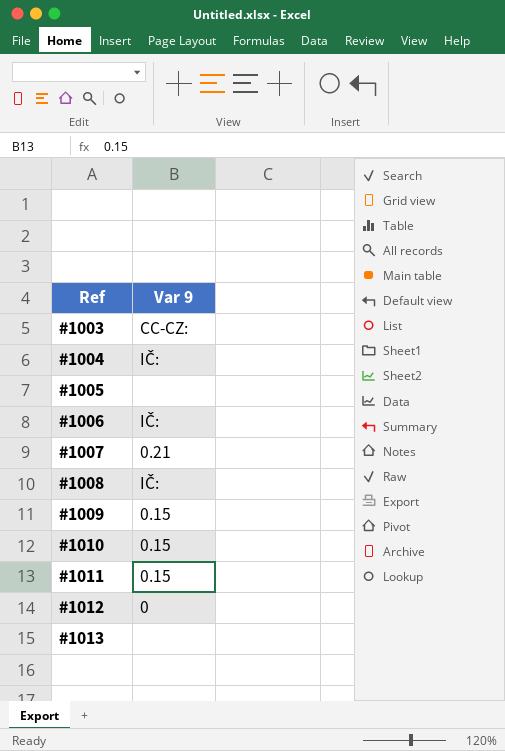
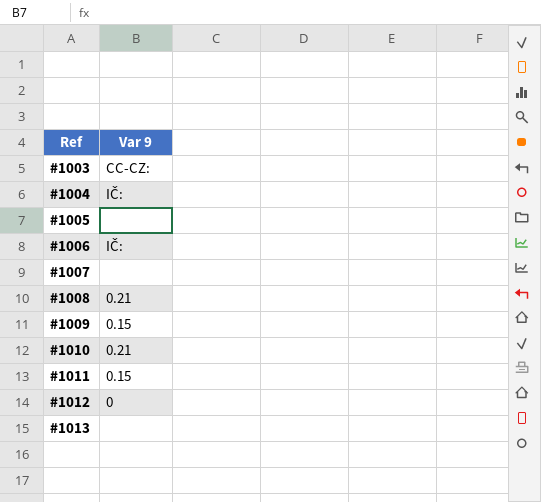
#1007 | Var 9: 0.21 -> none
#1008 | Var 9: IČ: -> 0.21
#1010 | Var 9: 0.15 -> 0.21

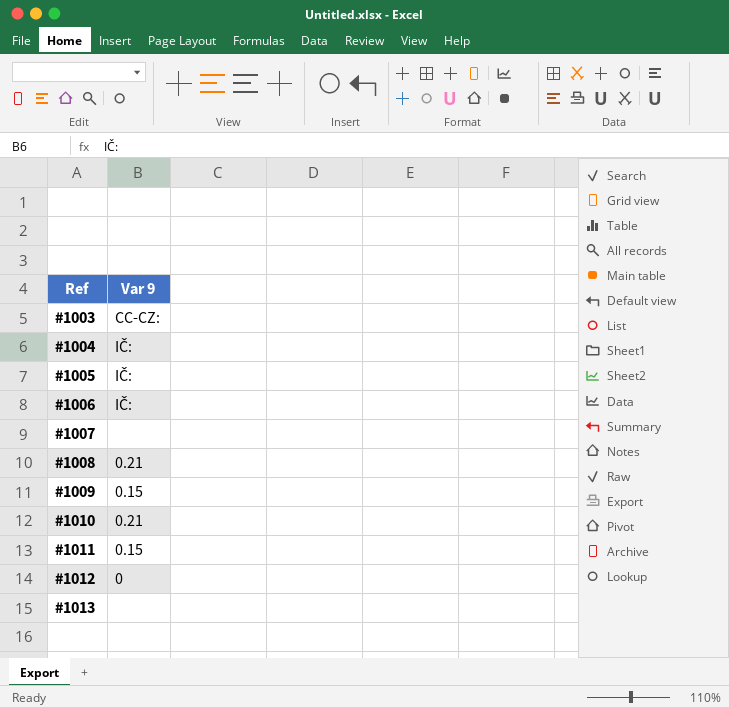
#1005 | Var 9: none -> IČ:

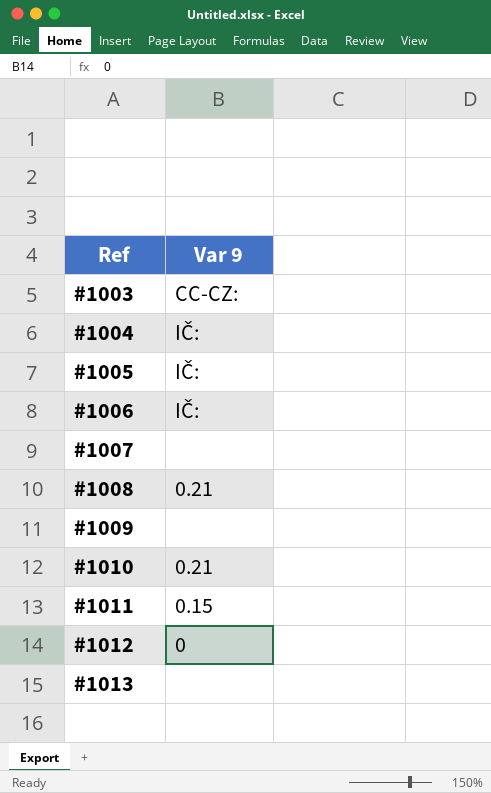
#1009 | Var 9: 0.15 -> none

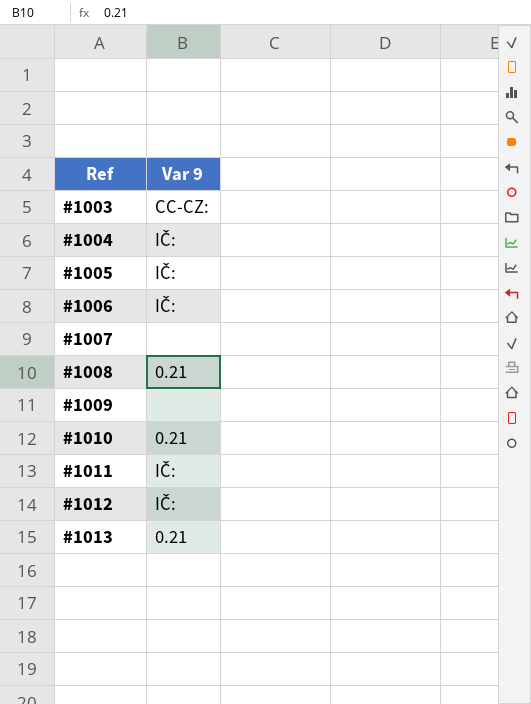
#1011 | Var 9: 0.15 -> IČ:
#1012 | Var 9: 0 -> IČ:
#1013 | Var 9: none -> 0.21

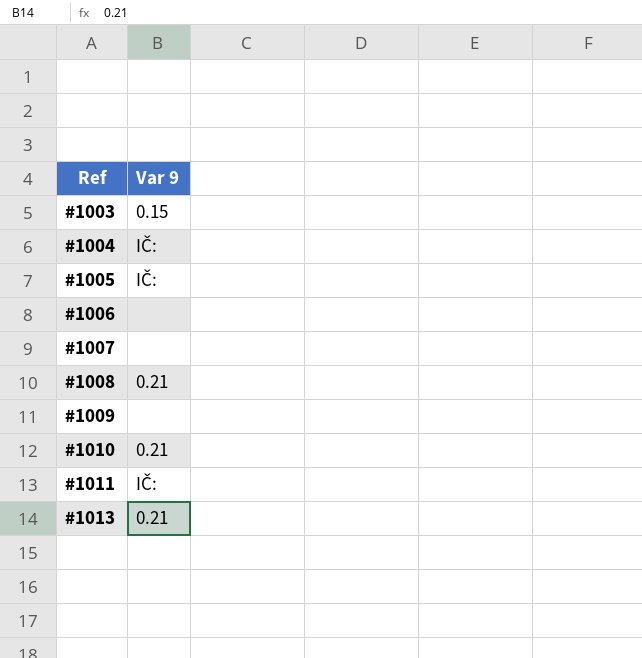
row #1012: IČ: -> none
#1003 | Var 9: CC-CZ: -> 0.15
#1006 | Var 9: IČ: -> none

